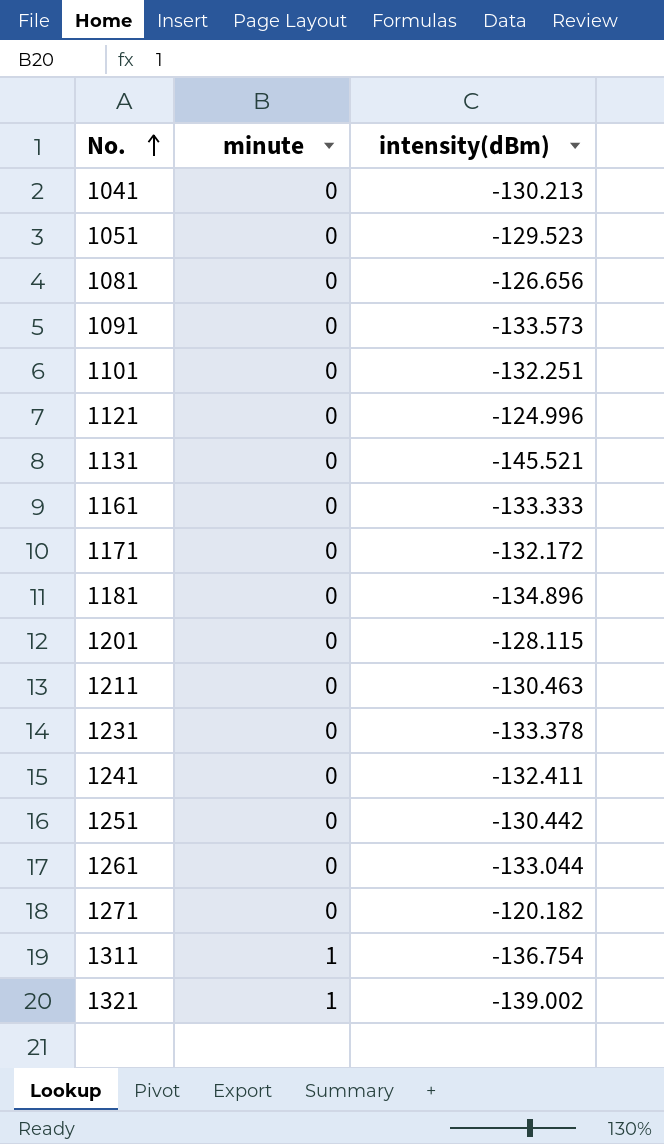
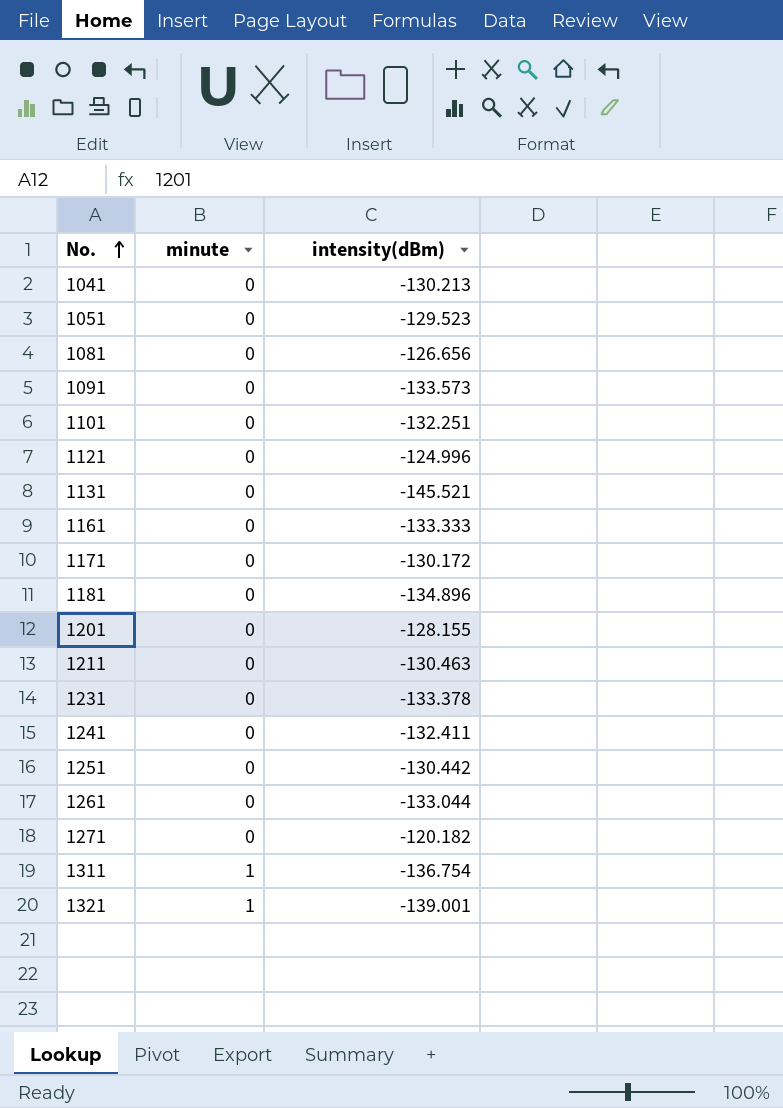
1171 | intensity(dBm): -132.172 -> -130.172
1201 | intensity(dBm): -128.115 -> -128.155
1321 | intensity(dBm): -139.002 -> -139.001

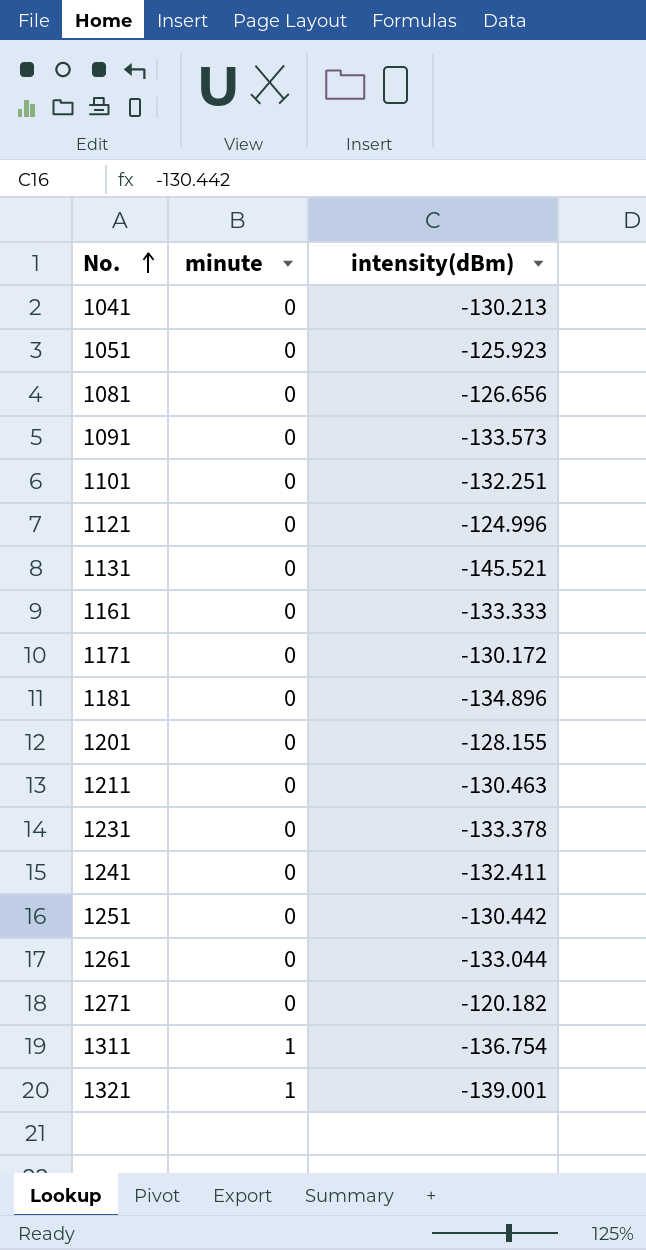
1051 | intensity(dBm): -129.523 -> -125.923

